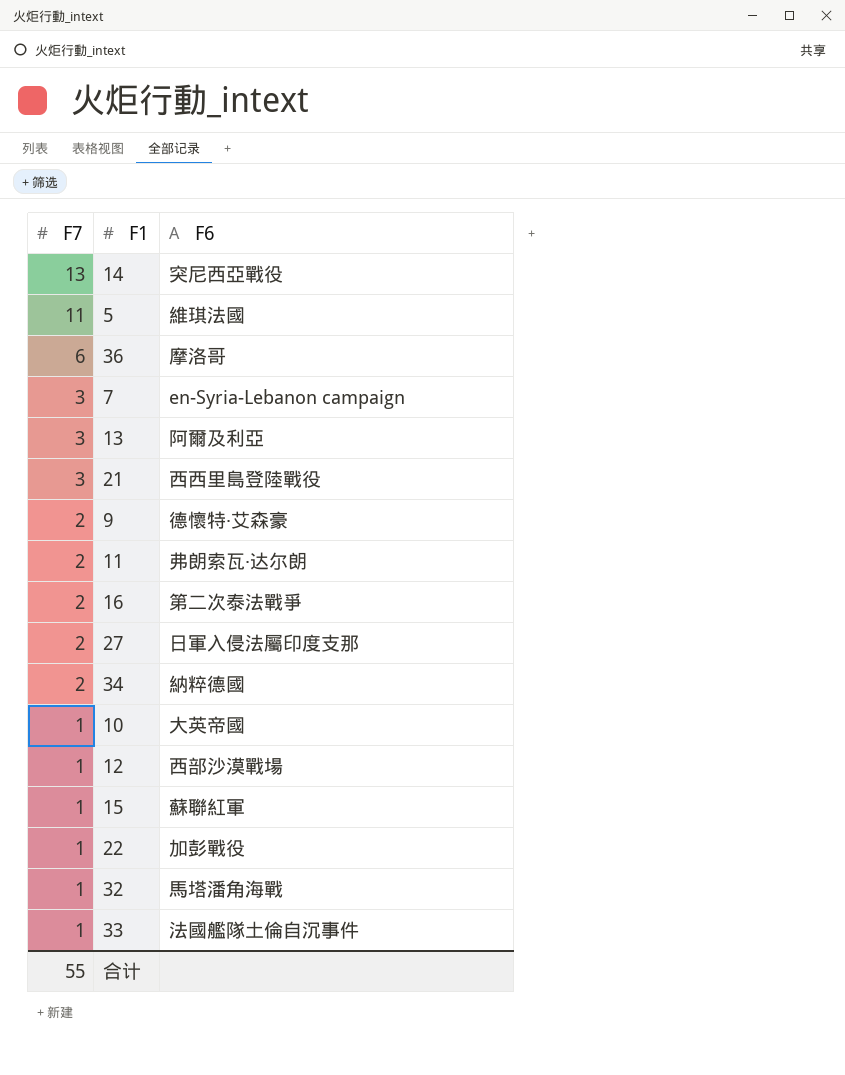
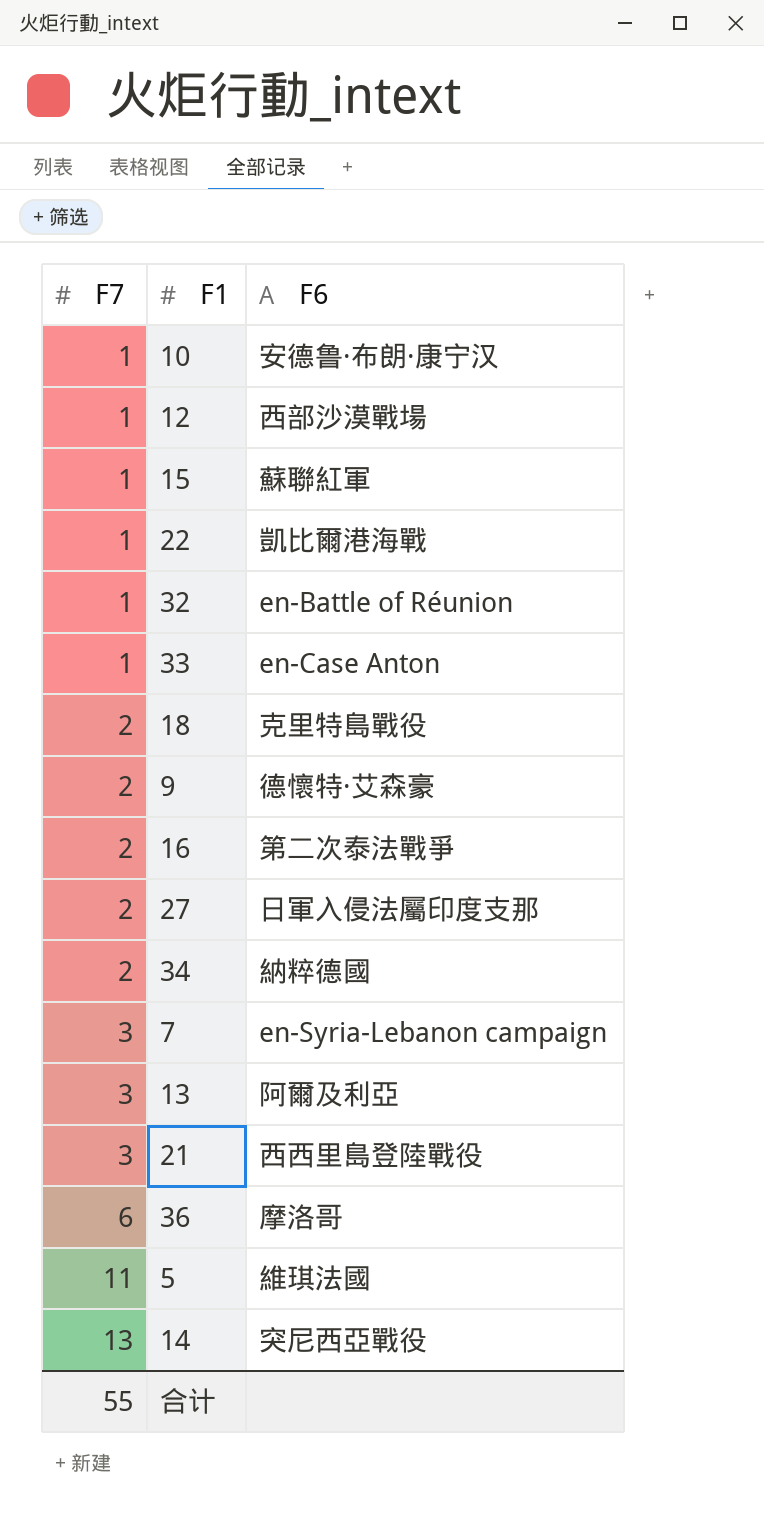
row order: F7 descending -> F7 ascending
row 11: 2 | 弗朗索瓦·达尔朗 -> none
10 | F6: 大英帝國 -> 安德鲁·布朗·康宁汉
22 | F6: 加彭戰役 -> 凱比爾港海戰
32 | F6: 馬塔潘角海戰 -> en-Battle of Réunion
33 | F6: 法國艦隊土倫自沉事件 -> en-Case Anton
row 18: none -> 2 | 克里特島戰役

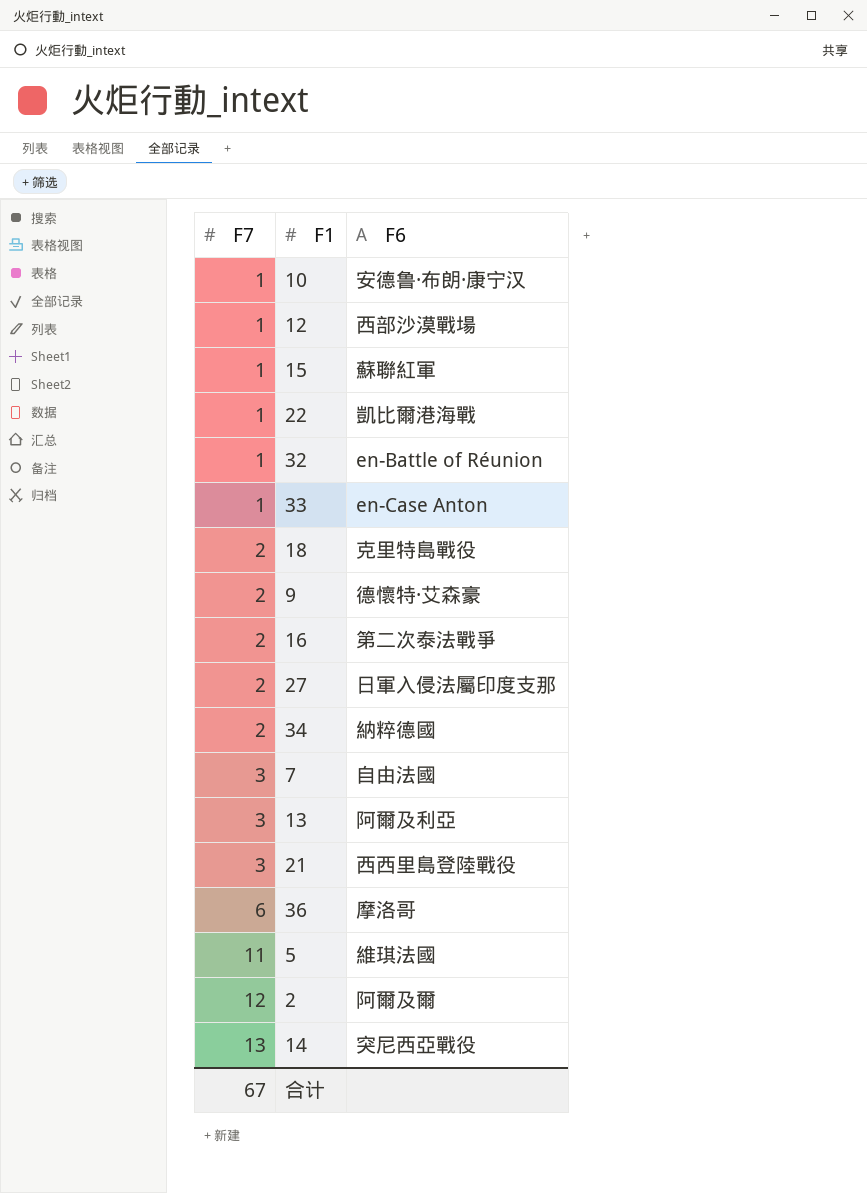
7 | F6: en-Syria-Lebanon campaign -> 自由法國
row 2: none -> 12 | 阿爾及爾
合计 | F7: 55 -> 67

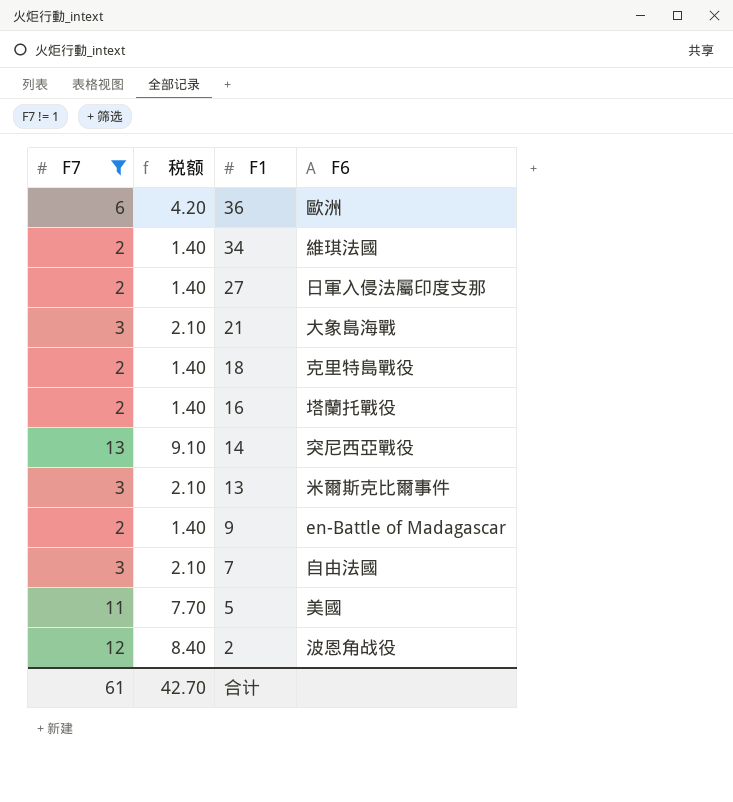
filter: none -> F7 != 1
row order: F7 ascending -> F1 descending
column 税额 | formula: none -> [F7] * 0.7
36 | F6: 摩洛哥 -> 歐洲
34 | F6: 納粹德國 -> 維琪法國
21 | F6: 西西里島登陸戰役 -> 大象島海戰
16 | F6: 第二次泰法戰爭 -> 塔蘭托戰役
13 | F6: 阿爾及利亞 -> 米爾斯克比爾事件
9 | F6: 德懷特·艾森豪 -> en-Battle of Madagascar
5 | F6: 維琪法國 -> 美國
2 | F6: 阿爾及爾 -> 波恩角战役
合计 | F7: 67 -> 61

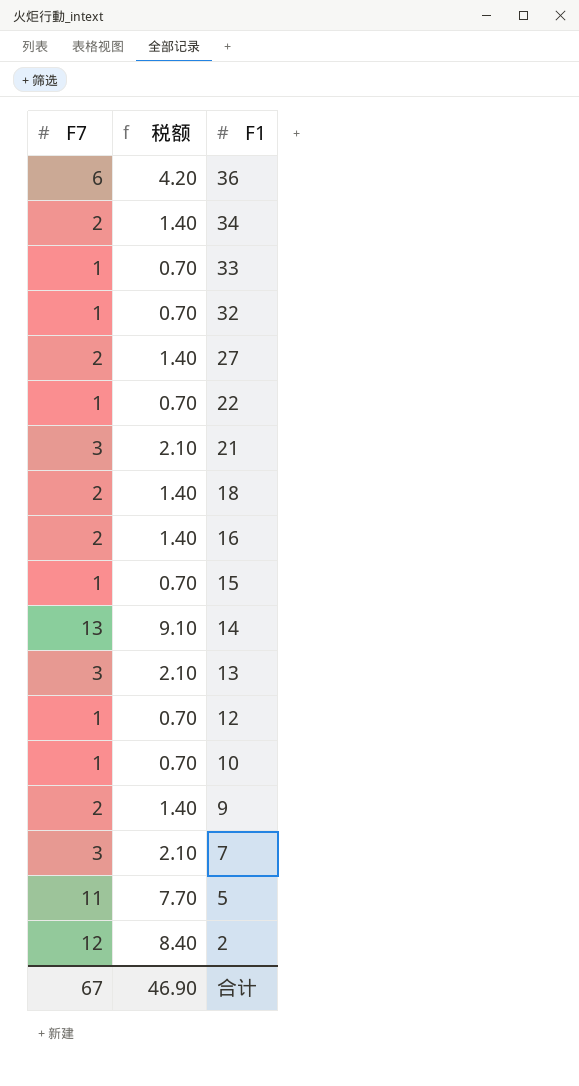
filter: F7 != 1 -> none
column F6 | position: 4 -> none
合计 | F7: 61 -> 67
合计 | 税额: 42.70 -> 46.90

